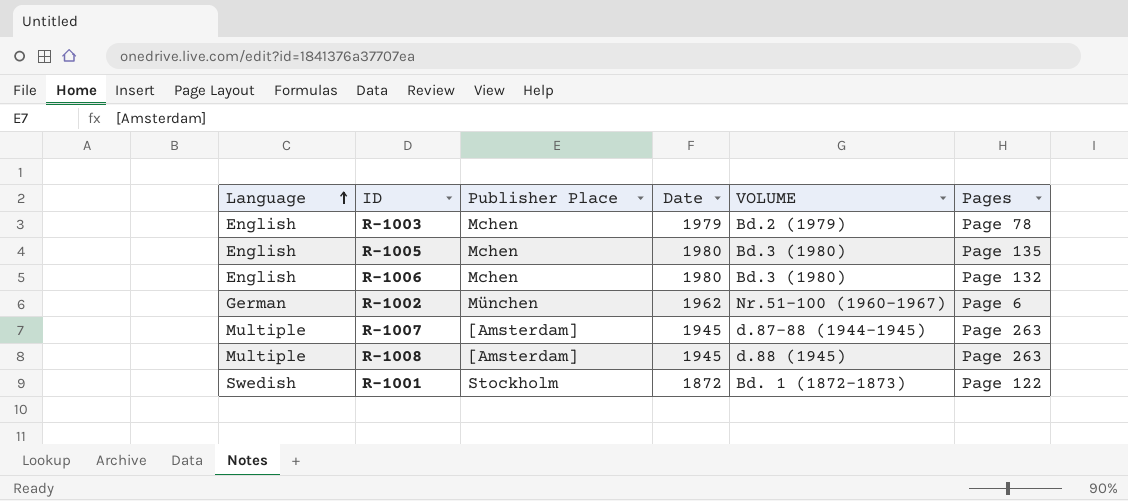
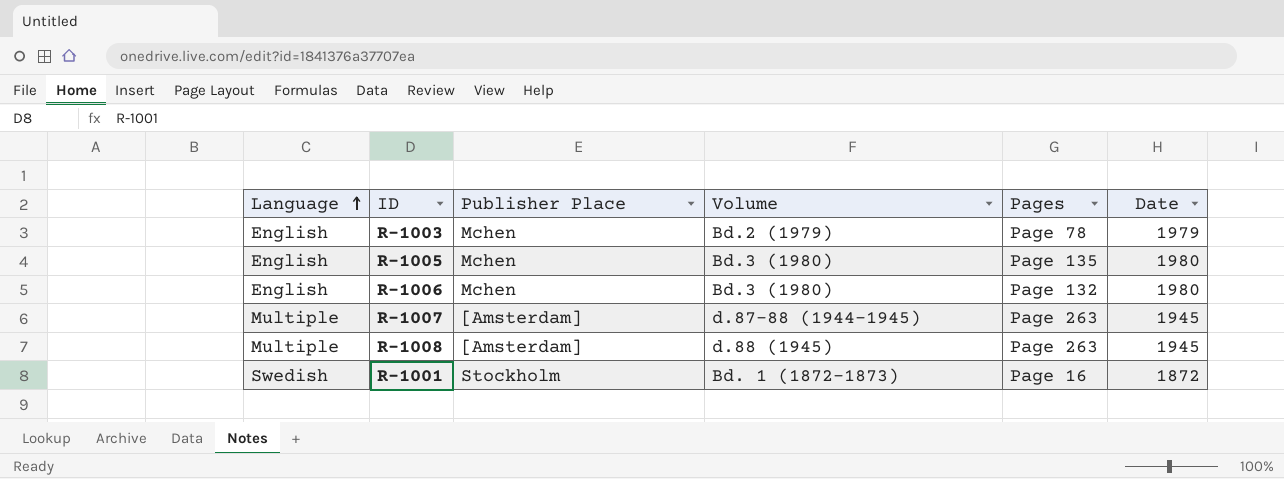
column name: VOLUME -> Volume
column Date | position: 4 -> 6
row R-1002: German | München | 1962 | Nr.51-100 (1960-1967) | Page 6 -> none
R-1001 | Pages: Page 122 -> Page 16

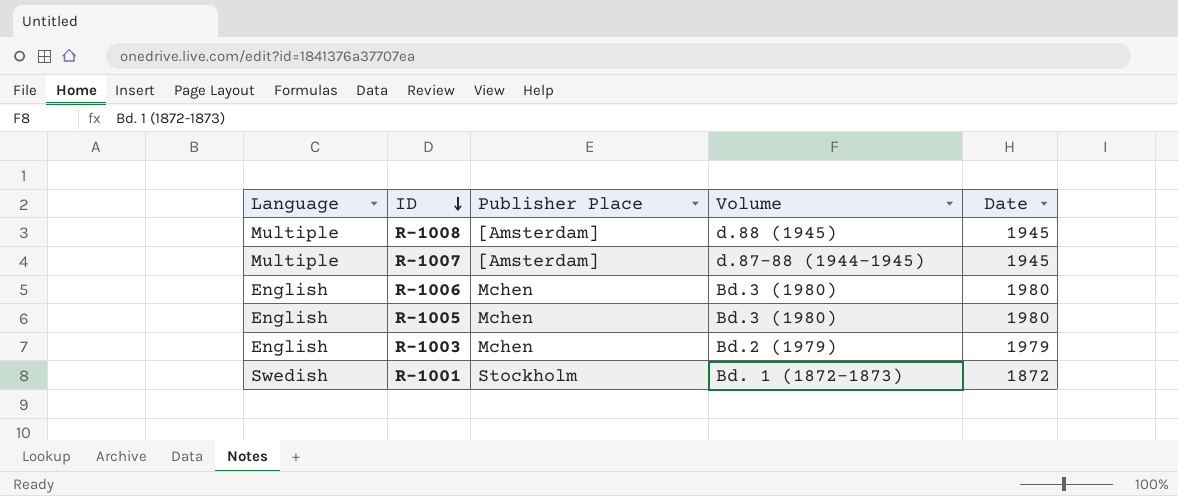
row order: Language ascending -> ID descending
column Pages | position: 5 -> none

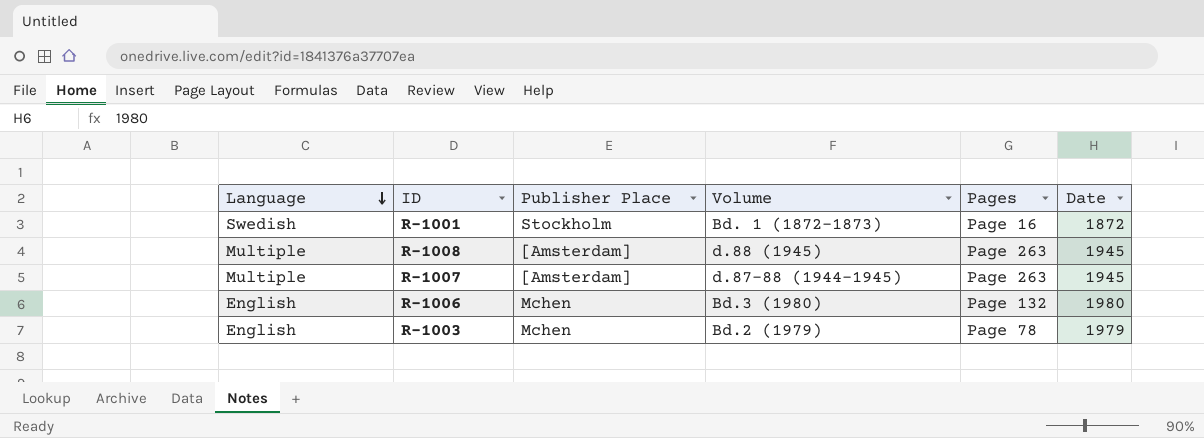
row order: ID descending -> Language descending
column Pages | position: none -> 5
row R-1005: English | Mchen | Bd.3 (1980) | 1980 -> none

